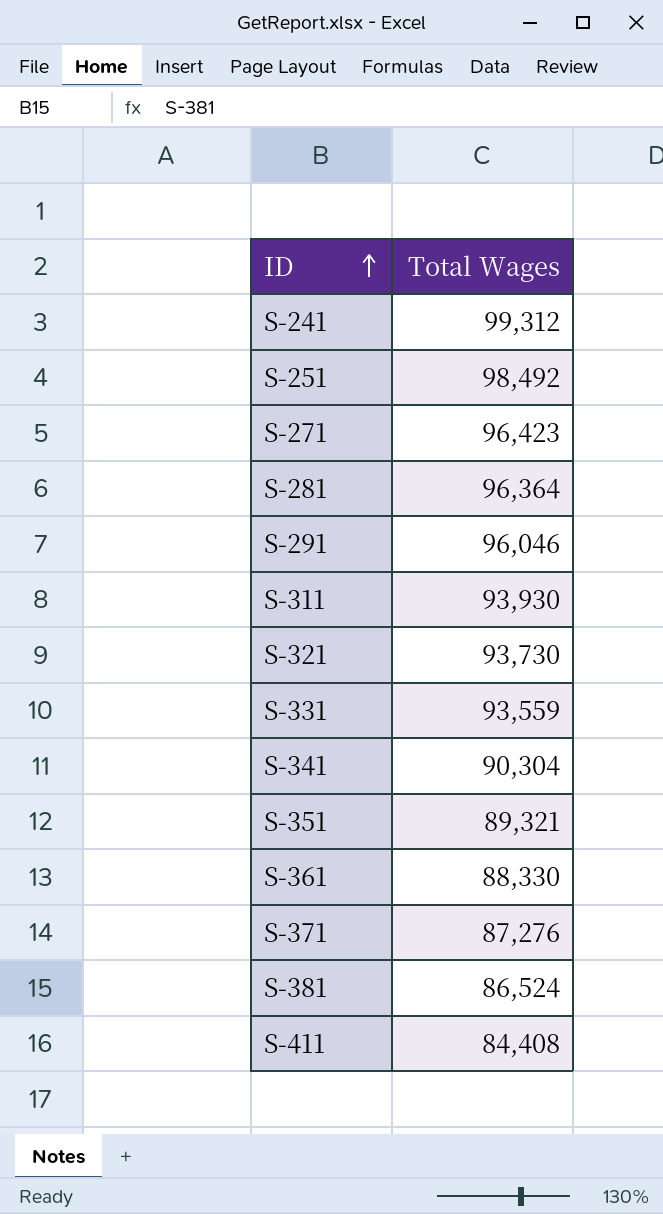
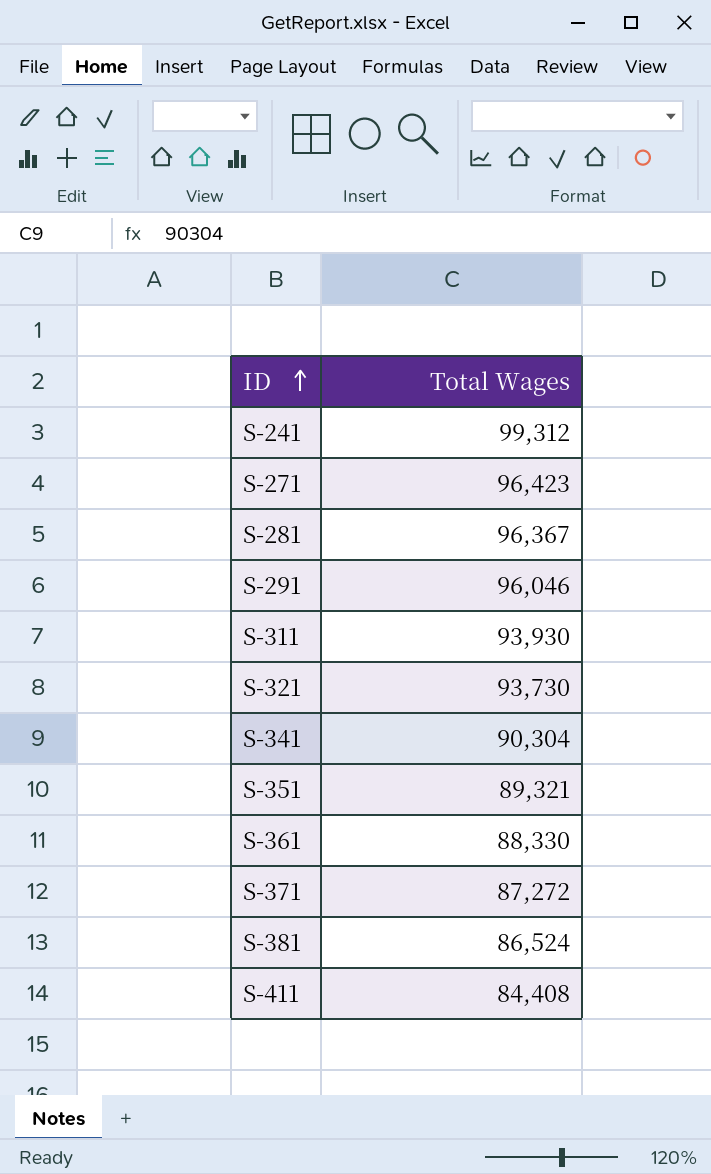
row S-251: 98,492 -> none
row S-331: 93,559 -> none
S-281 | Total Wages: 96,364 -> 96,367
S-371 | Total Wages: 87,276 -> 87,272

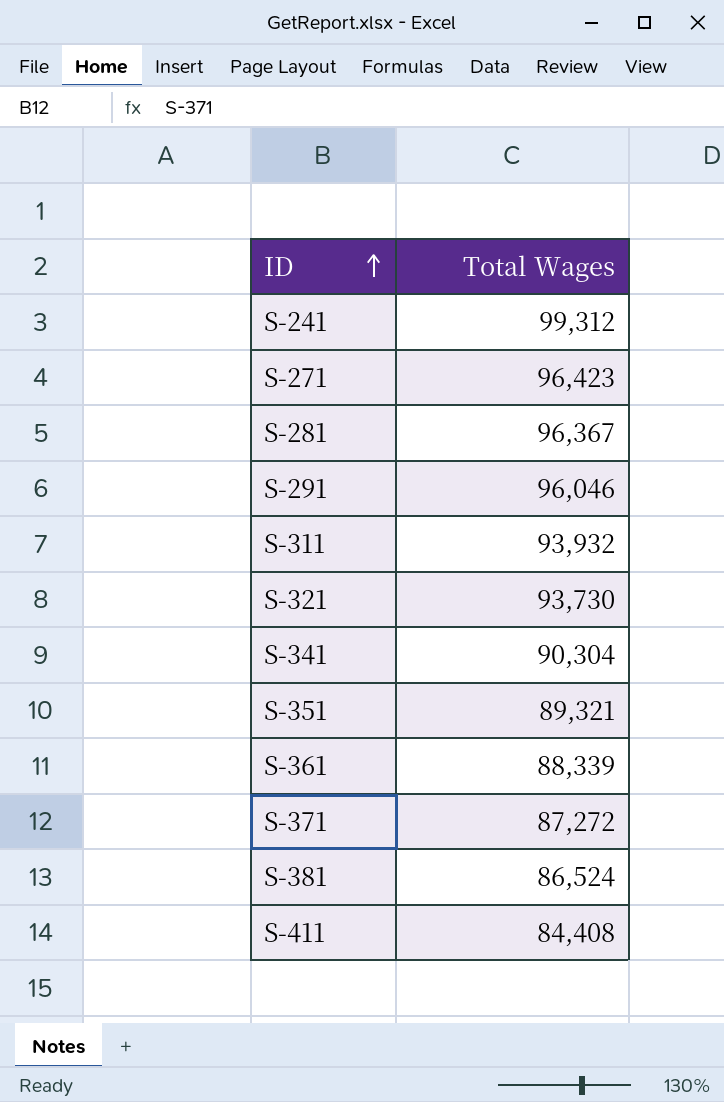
S-311 | Total Wages: 93,930 -> 93,932
S-361 | Total Wages: 88,330 -> 88,339

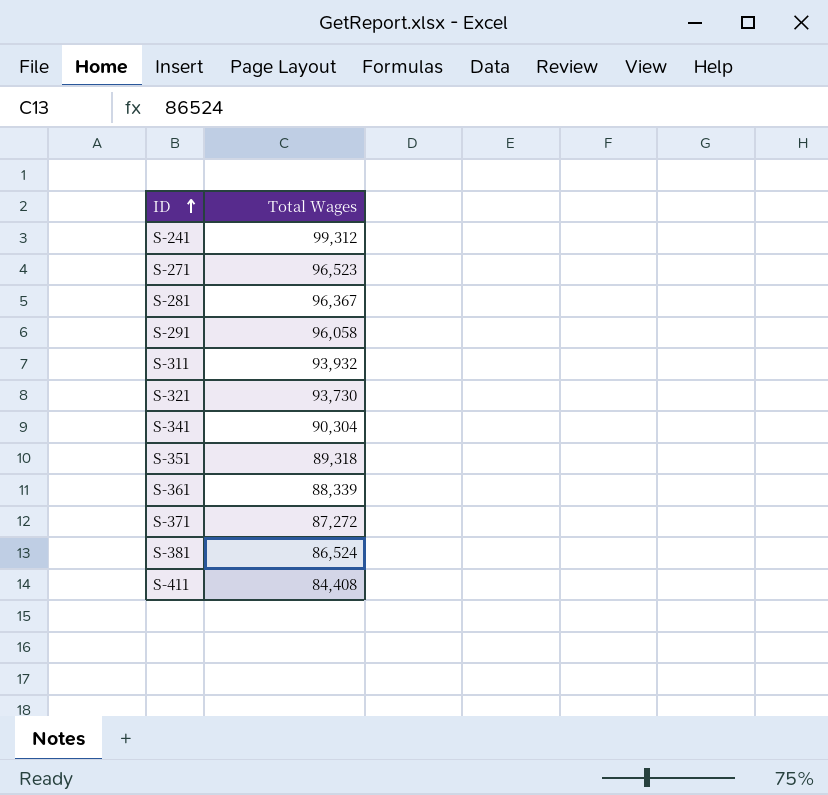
S-271 | Total Wages: 96,423 -> 96,523
S-291 | Total Wages: 96,046 -> 96,058
S-351 | Total Wages: 89,321 -> 89,318

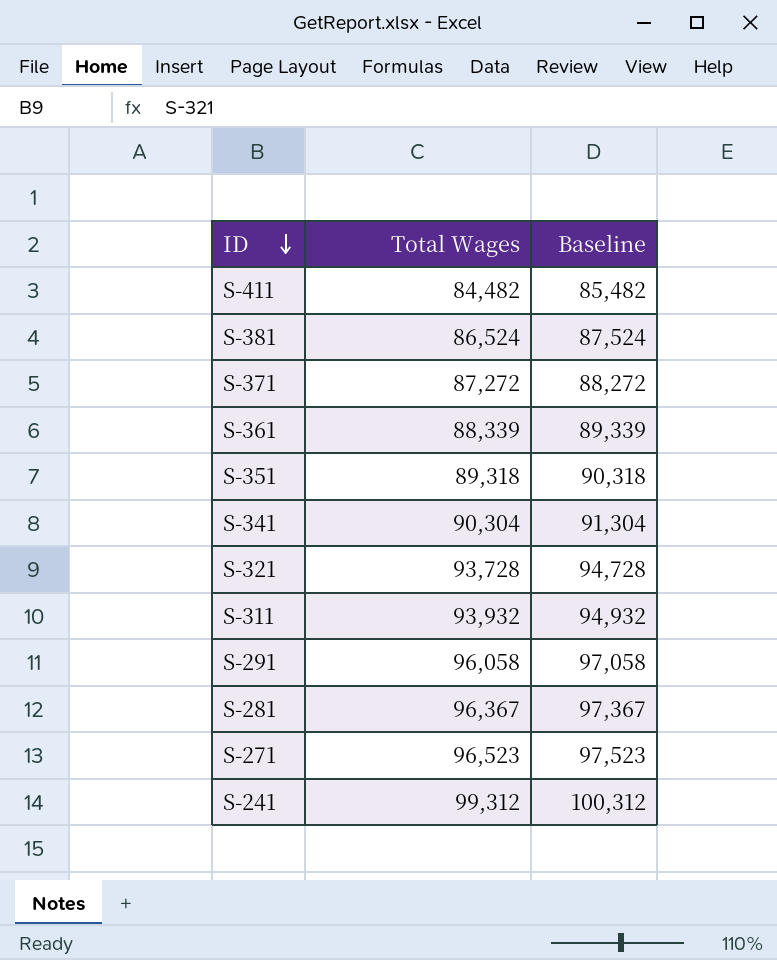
row order: ID ascending -> ID descending
column Baseline | formula: none -> [Total Wages] + 1000
S-411 | Total Wages: 84,408 -> 84,482
S-321 | Total Wages: 93,730 -> 93,728

